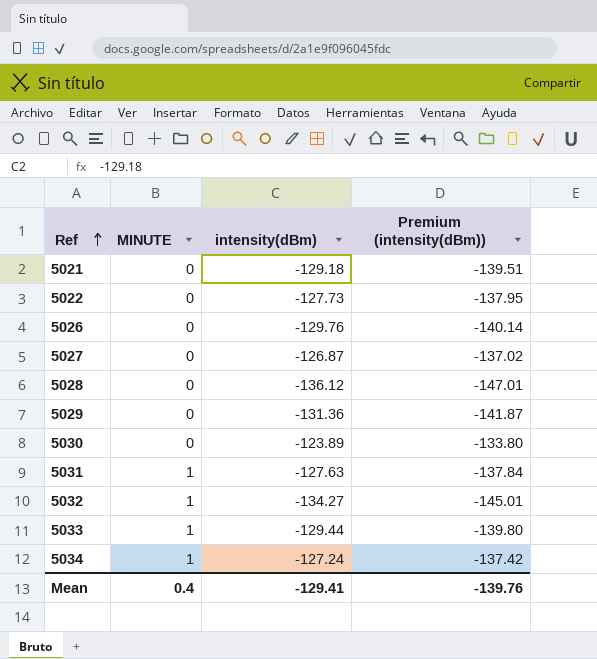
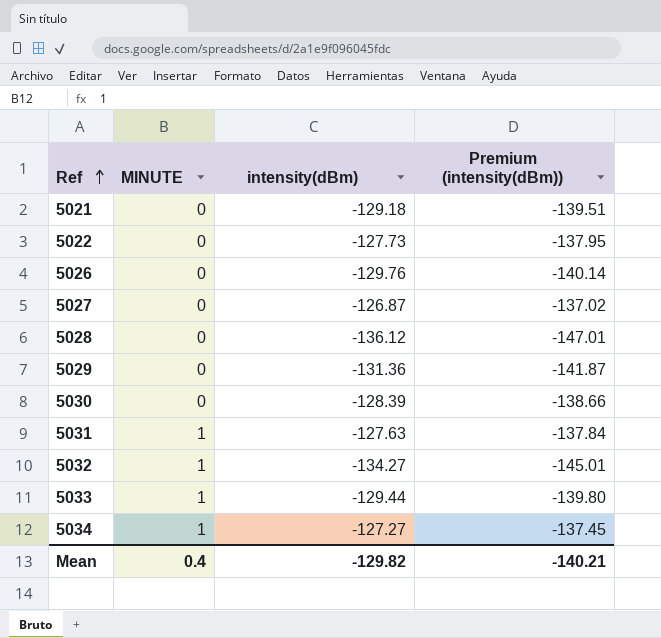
5030 | intensity(dBm): -123.89 -> -128.39
5030 | Premium (intensity(dBm)): -133.80 -> -138.66
5034 | intensity(dBm): -127.24 -> -127.27
5034 | Premium (intensity(dBm)): -137.42 -> -137.45
Mean | intensity(dBm): -129.41 -> -129.82
Mean | Premium (intensity(dBm)): -139.76 -> -140.21

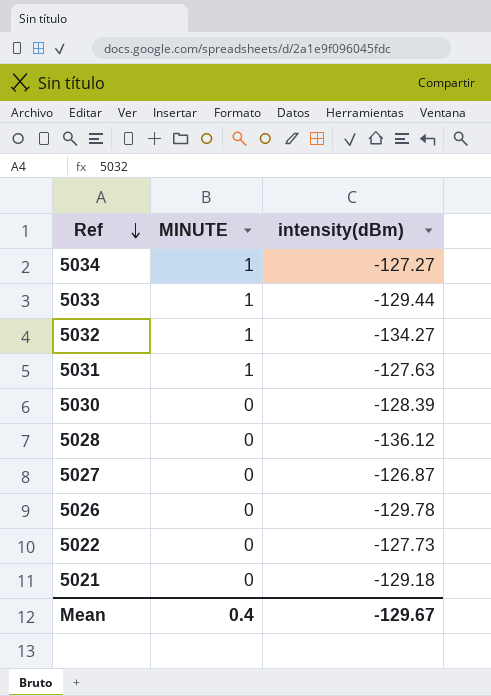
row order: Ref ascending -> Ref descending
column Premium (intensity(dBm)) | formula: [intensity(dBm)] * 1.08 -> none
row 5029: 0 | -131.36 | -141.87 -> none
5026 | intensity(dBm): -129.76 -> -129.78
Mean | intensity(dBm): -129.82 -> -129.67

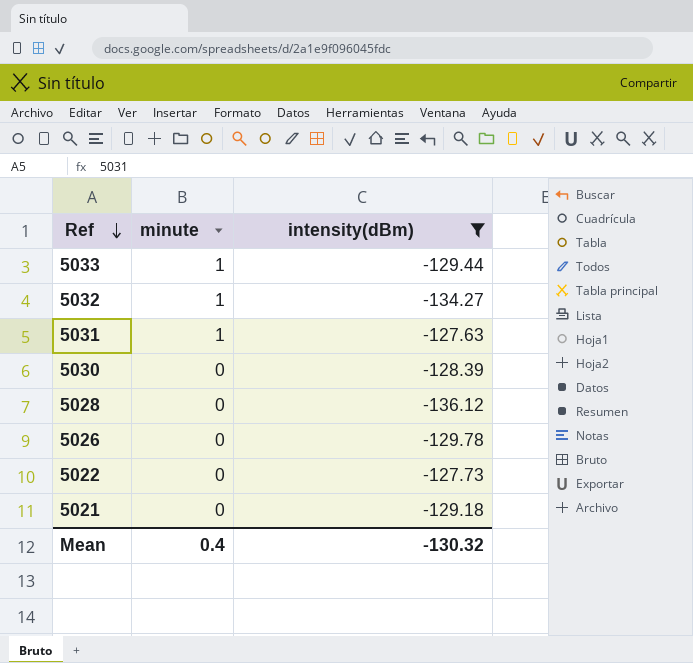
filter: none -> intensity(dBm) <= -127.63
column name: MINUTE -> minute
Mean | intensity(dBm): -129.67 -> -130.32

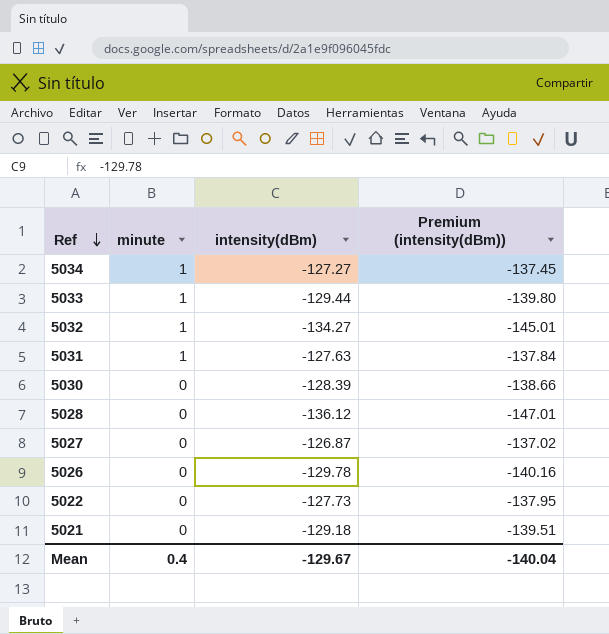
filter: intensity(dBm) <= -127.63 -> none
column Premium (intensity(dBm)) | formula: none -> [intensity(dBm)] * 1.08
Mean | intensity(dBm): -130.32 -> -129.67

